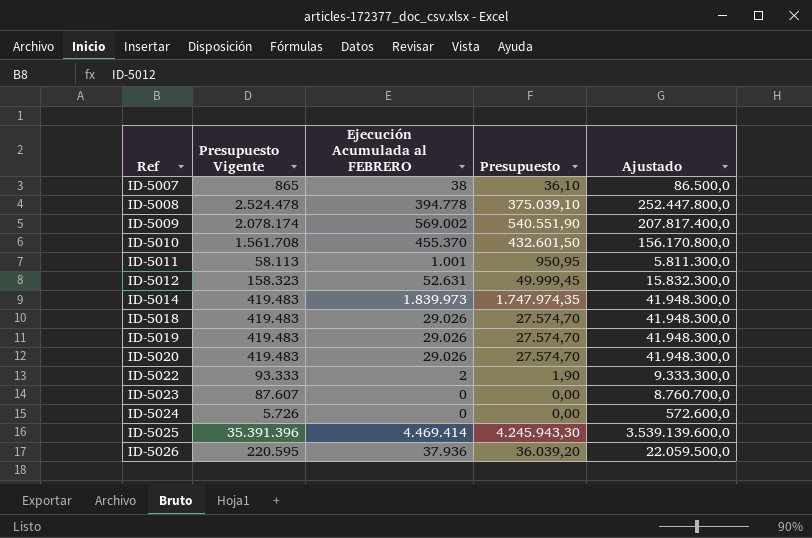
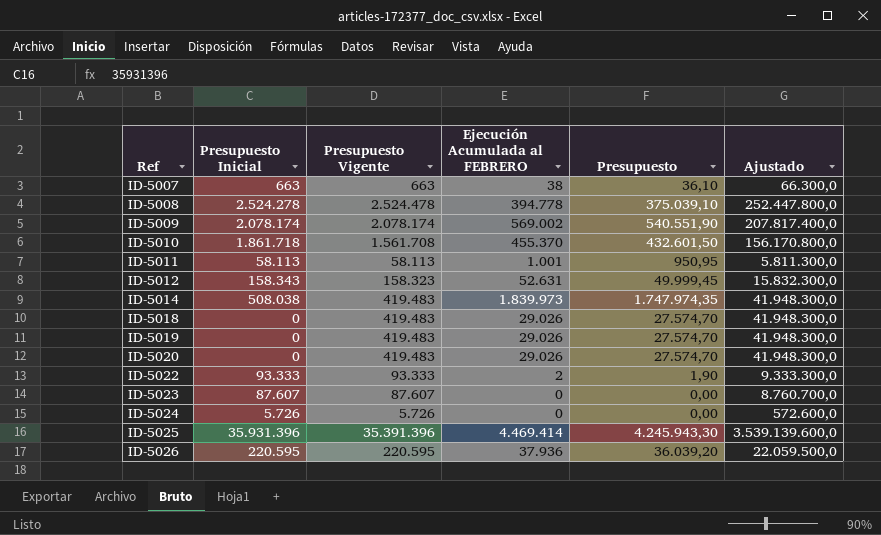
column Presupuesto Inicial | position: none -> 2
ID-5007 | Presupuesto Vigente: 865 -> 663
ID-5007 | Ajustado: 86.500,0 -> 66.300,0

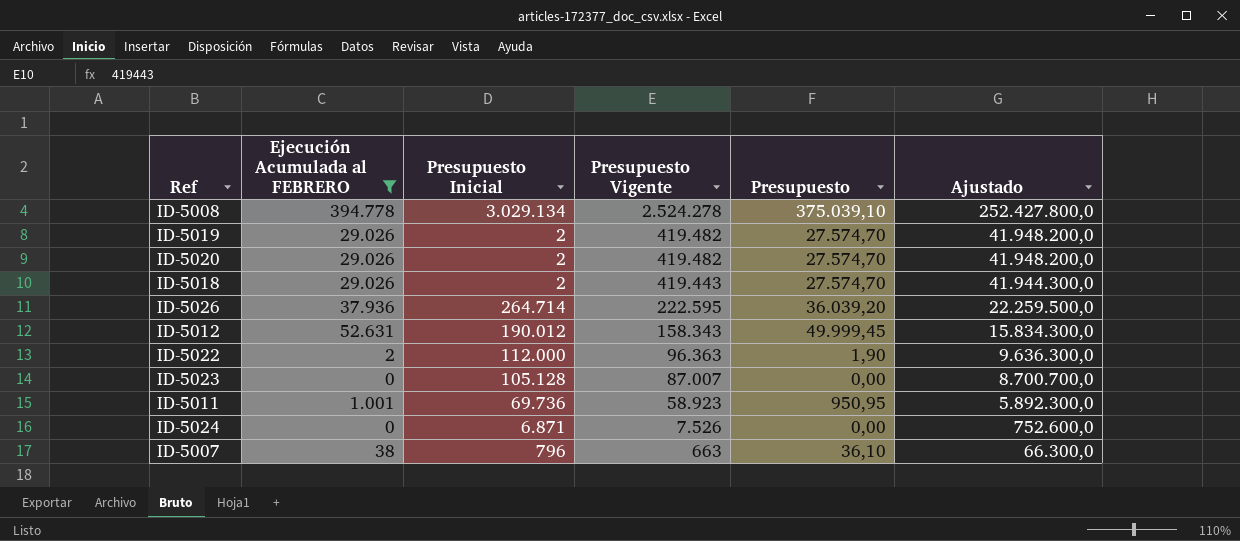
filter: none -> Ejecución Acumulada al FEBRERO <= 394.778
row order: Ref ascending -> Presupuesto Vigente descending
column Ejecución Acumulada al FEBRERO | position: 4 -> 2
ID-5008 | Presupuesto Inicial: 2.524.278 -> 3.029.134
ID-5008 | Presupuesto Vigente: 2.524.478 -> 2.524.278
ID-5008 | Ajustado: 252.447.800,0 -> 252.427.800,0
ID-5019 | Presupuesto Inicial: 0 -> 2
ID-5019 | Presupuesto Vigente: 419.483 -> 419.482
ID-5019 | Ajustado: 41.948.300,0 -> 41.948.200,0
ID-5020 | Presupuesto Inicial: 0 -> 2
ID-5020 | Presupuesto Vigente: 419.483 -> 419.482
ID-5020 | Ajustado: 41.948.300,0 -> 41.948.200,0
ID-5018 | Presupuesto Inicial: 0 -> 2
ID-5018 | Presupuesto Vigente: 419.483 -> 419.443
ID-5018 | Ajustado: 41.948.300,0 -> 41.944.300,0
ID-5026 | Presupuesto Inicial: 220.595 -> 264.714
ID-5026 | Presupuesto Vigente: 220.595 -> 222.595
ID-5026 | Ajustado: 22.059.500,0 -> 22.259.500,0
ID-5012 | Presupuesto Inicial: 158.343 -> 190.012
ID-5012 | Presupuesto Vigente: 158.323 -> 158.343
ID-5012 | Ajustado: 15.832.300,0 -> 15.834.300,0
ID-5022 | Presupuesto Inicial: 93.333 -> 112.000
ID-5022 | Presupuesto Vigente: 93.333 -> 96.363
ID-5022 | Ajustado: 9.333.300,0 -> 9.636.300,0
ID-5023 | Presupuesto Inicial: 87.607 -> 105.128
ID-5023 | Presupuesto Vigente: 87.607 -> 87.007
ID-5023 | Ajustado: 8.760.700,0 -> 8.700.700,0
ID-5011 | Presupuesto Inicial: 58.113 -> 69.736
ID-5011 | Presupuesto Vigente: 58.113 -> 58.923
ID-5011 | Ajustado: 5.811.300,0 -> 5.892.300,0
ID-5024 | Presupuesto Inicial: 5.726 -> 6.871
ID-5024 | Presupuesto Vigente: 5.726 -> 7.526
ID-5024 | Ajustado: 572.600,0 -> 752.600,0
ID-5007 | Presupuesto Inicial: 663 -> 796

